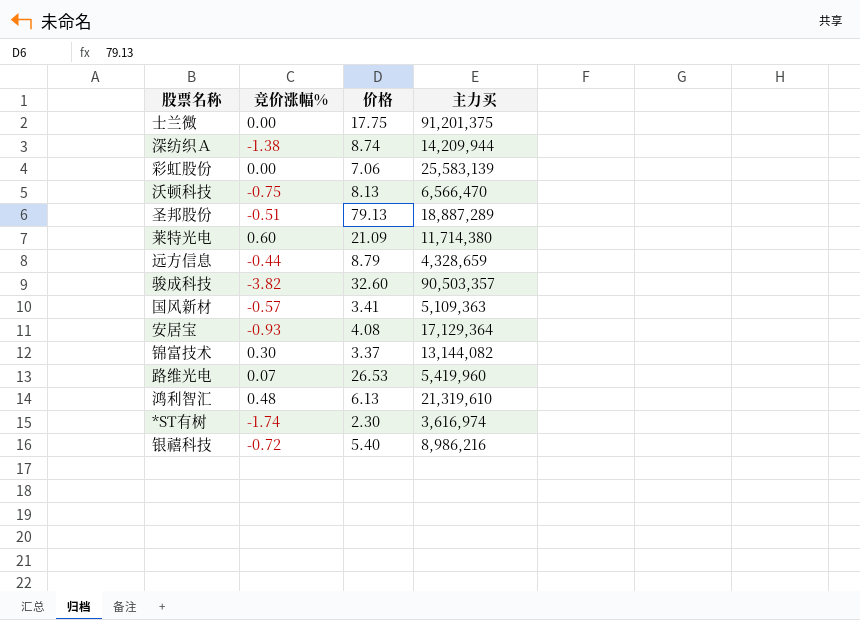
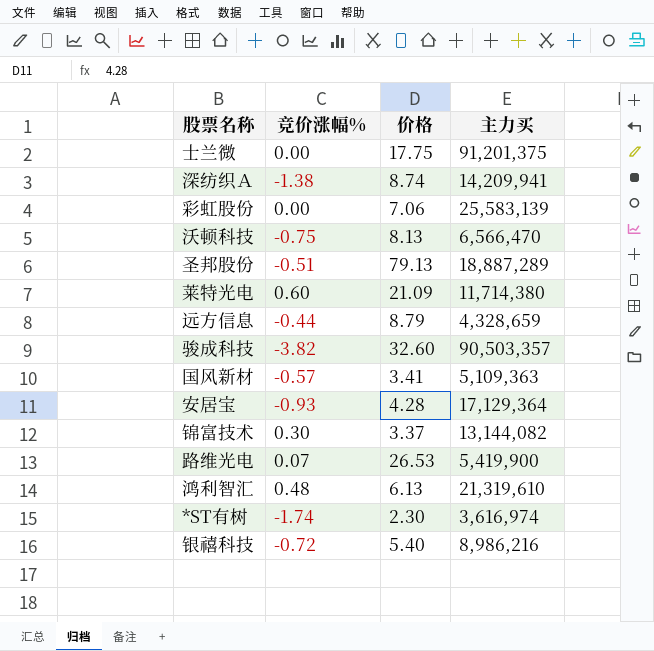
深纺织Ａ | 主力买: 14,209,944 -> 14,209,941
安居宝 | 价格: 4.08 -> 4.28
路维光电 | 主力买: 5,419,960 -> 5,419,900

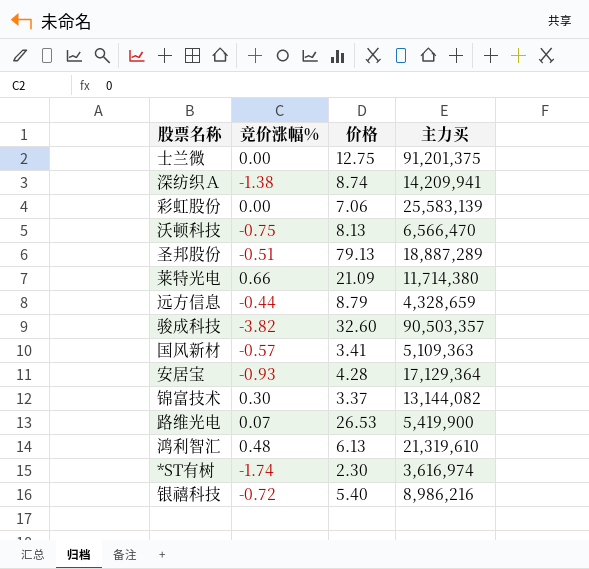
士兰微 | 价格: 17.75 -> 12.75
莱特光电 | 竞价涨幅%: 0.60 -> 0.66

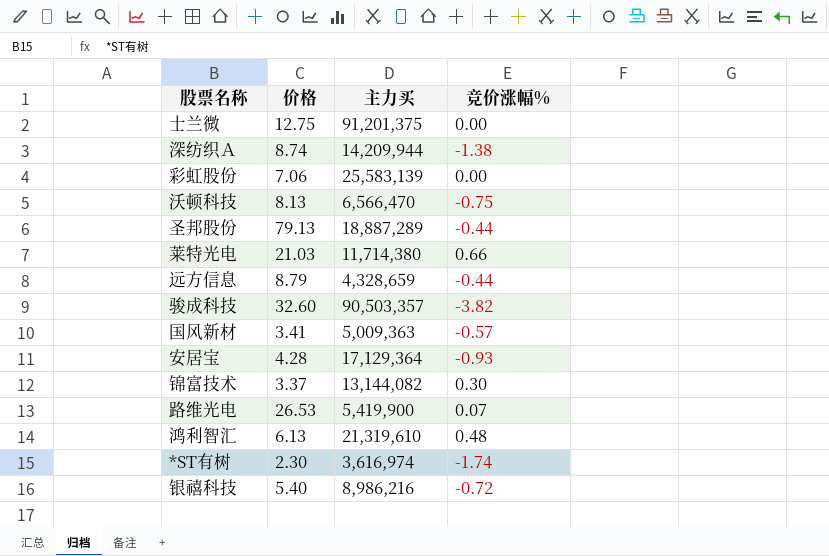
column 竞价涨幅% | position: 2 -> 4
深纺织Ａ | 主力买: 14,209,941 -> 14,209,944
圣邦股份 | 竞价涨幅%: -0.51 -> -0.44
莱特光电 | 价格: 21.09 -> 21.03
国风新材 | 主力买: 5,109,363 -> 5,009,363

